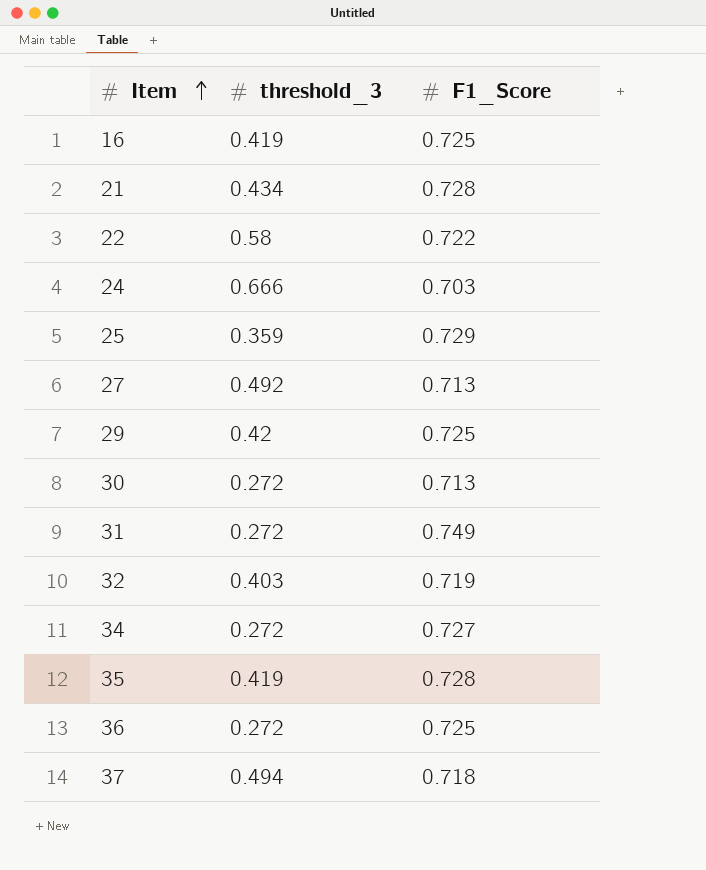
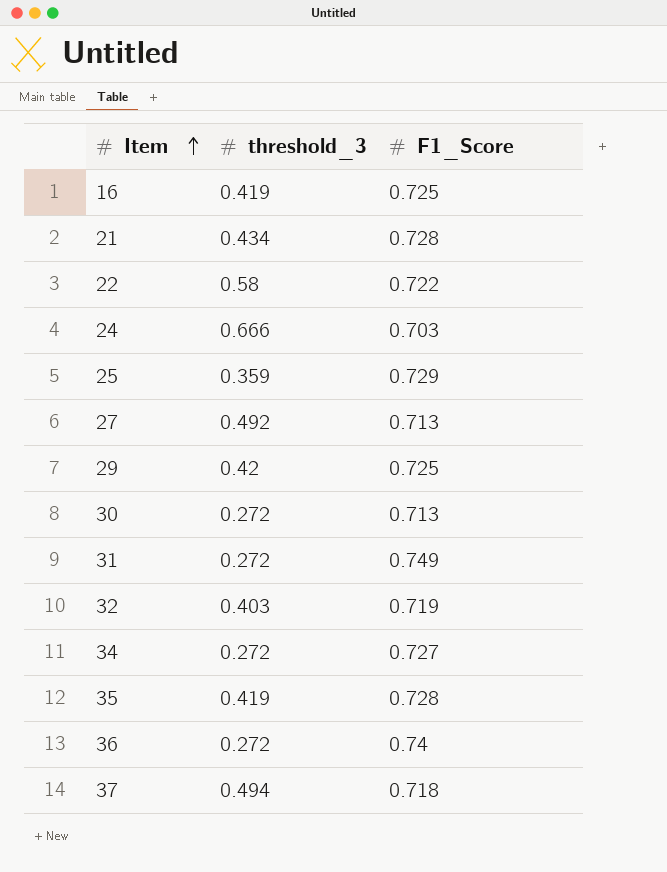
36 | F1_Score: 0.725 -> 0.74

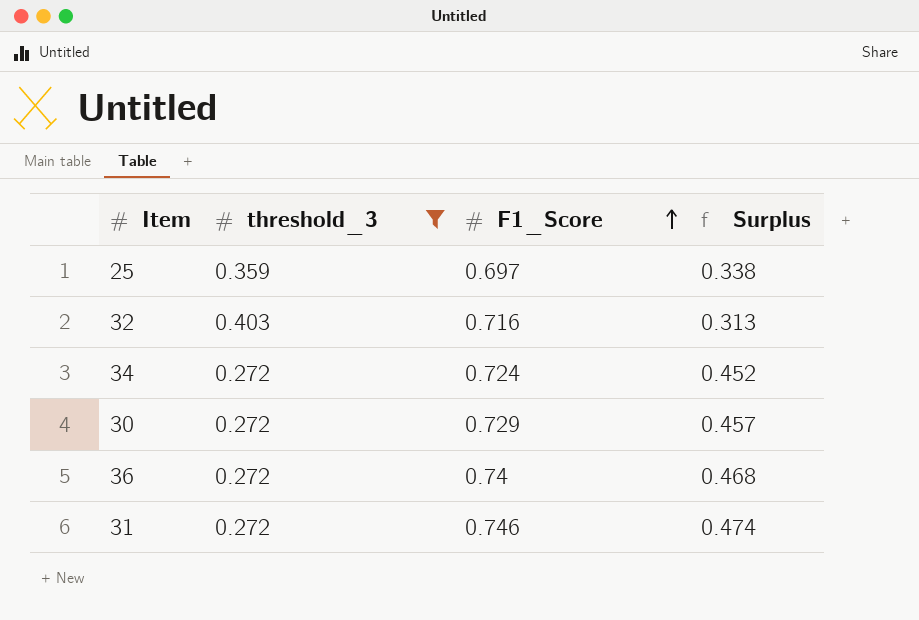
filter: none -> threshold_3 <= 0.403
row order: Item ascending -> F1_Score ascending
column Surplus | formula: none -> [F1_Score] - [threshold_3]
25 | F1_Score: 0.729 -> 0.697
32 | F1_Score: 0.719 -> 0.716
34 | F1_Score: 0.727 -> 0.724
30 | F1_Score: 0.713 -> 0.729
31 | F1_Score: 0.749 -> 0.746

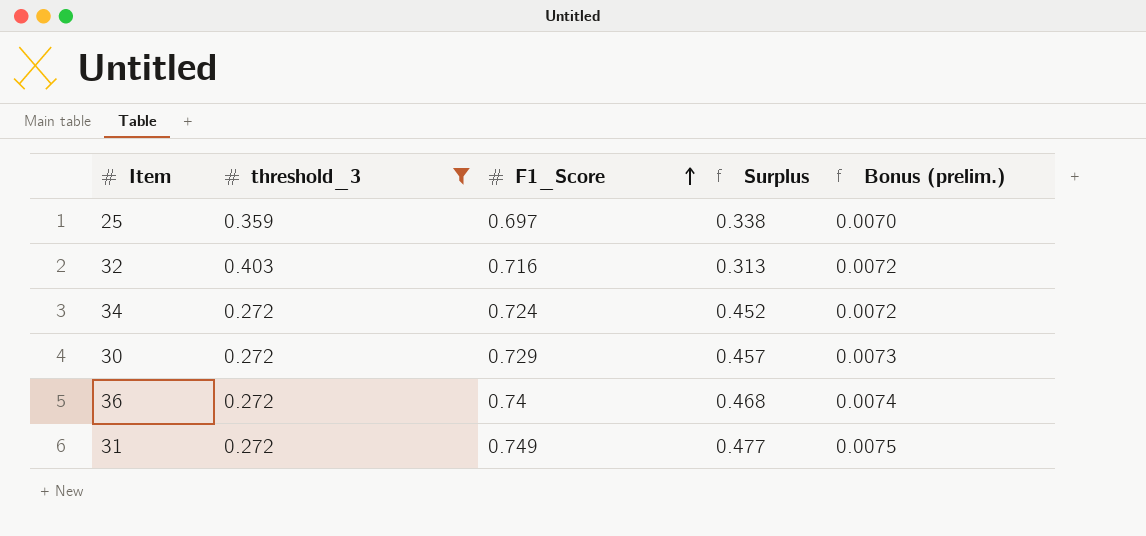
column Bonus (prelim.) | formula: none -> [F1_Score] * 0.01
31 | F1_Score: 0.746 -> 0.749
31 | Surplus: 0.474 -> 0.477

